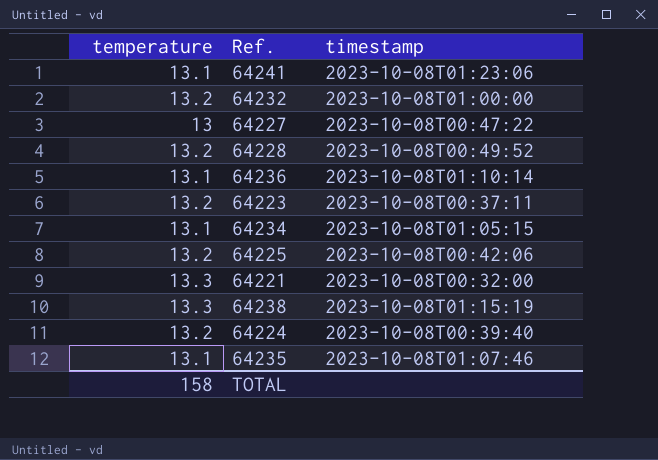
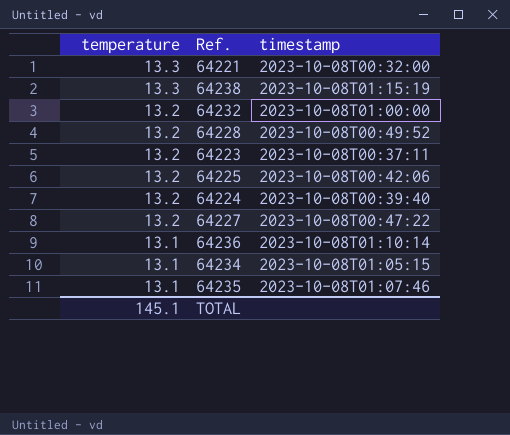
row order: none -> temperature descending
row 64241: 13.1 | 2023-10-08T01:23:06 -> none
64227 | temperature: 13 -> 13.2
TOTAL | temperature: 158 -> 145.1

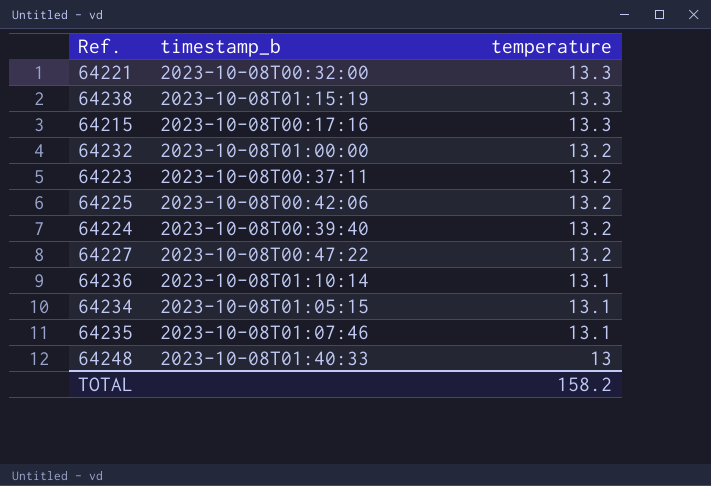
column name: timestamp -> timestamp_b
column temperature | position: 1 -> 3
row 64228: 13.2 | 2023-10-08T00:49:52 -> none
row 64215: none -> 2023-10-08T00:17:16 | 13.3
row 64248: none -> 2023-10-08T01:40:33 | 13
TOTAL | temperature: 145.1 -> 158.2

